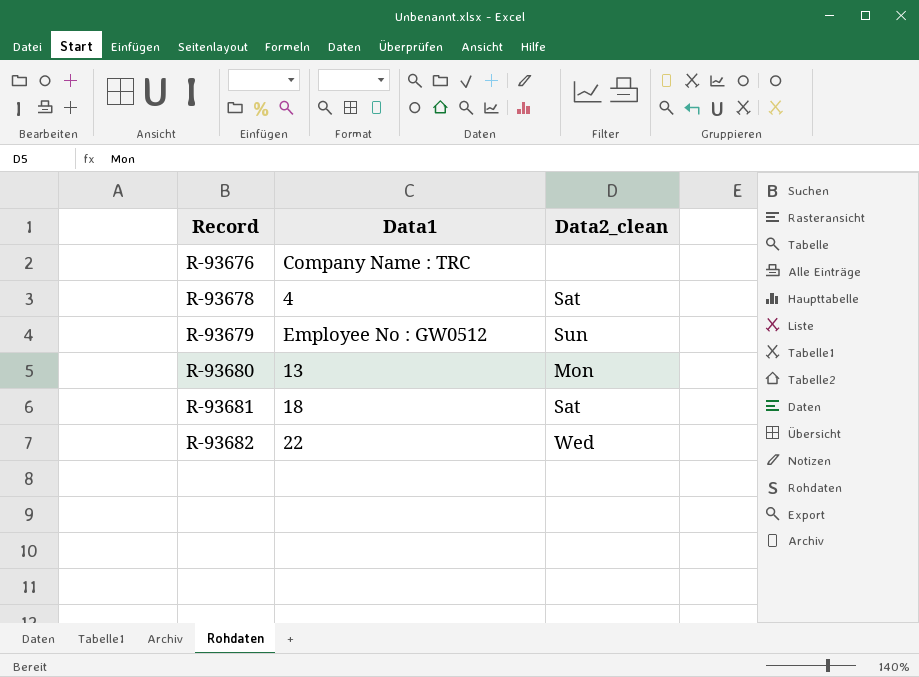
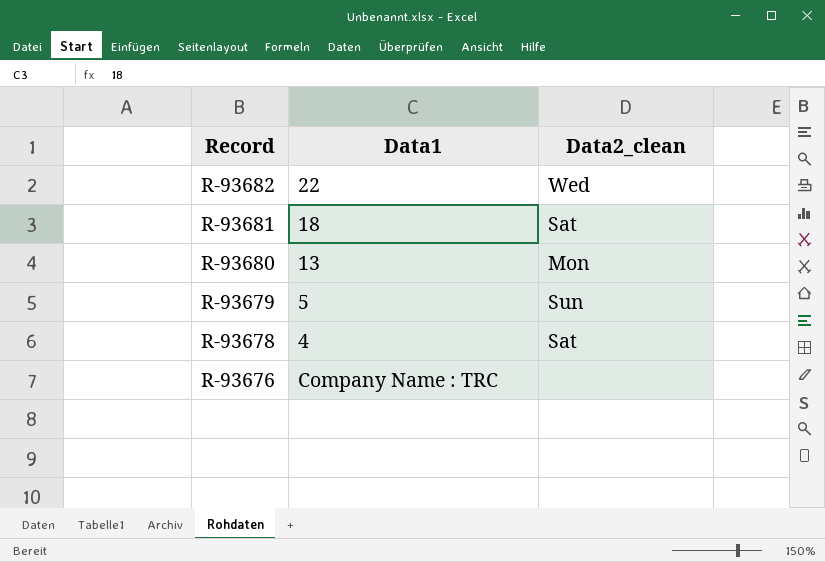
row order: Record ascending -> Record descending
R-93679 | Data1: Employee No : GW0512 -> 5

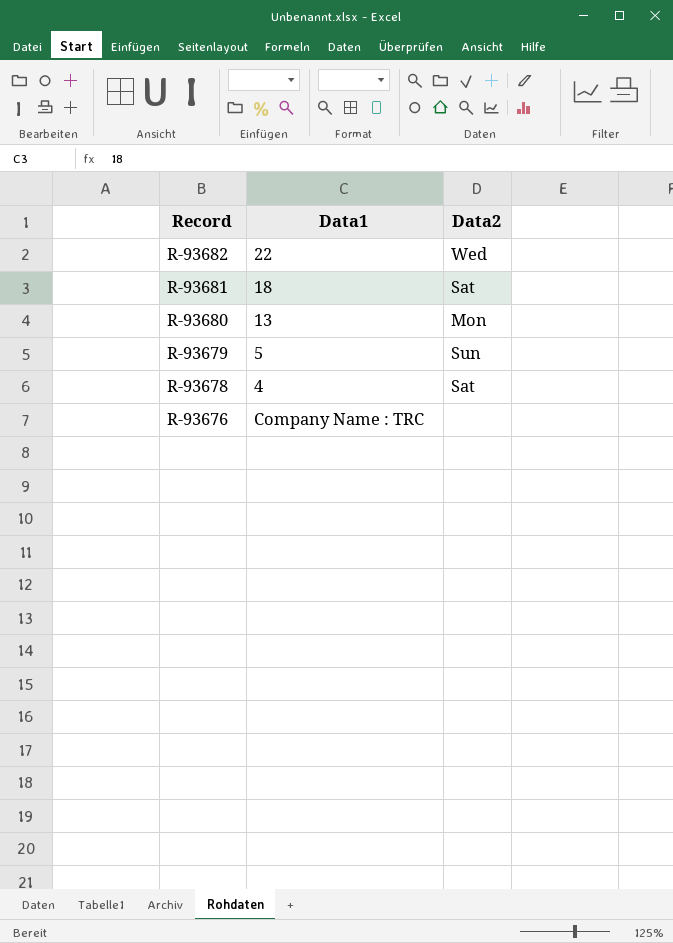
column name: Data2_clean -> Data2

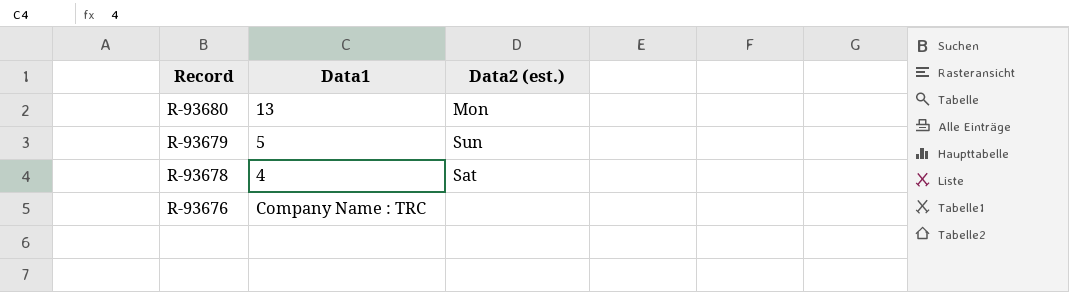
column name: Data2 -> Data2 (est.)
row R-93682: 22 | Wed -> none
row R-93681: 18 | Sat -> none

